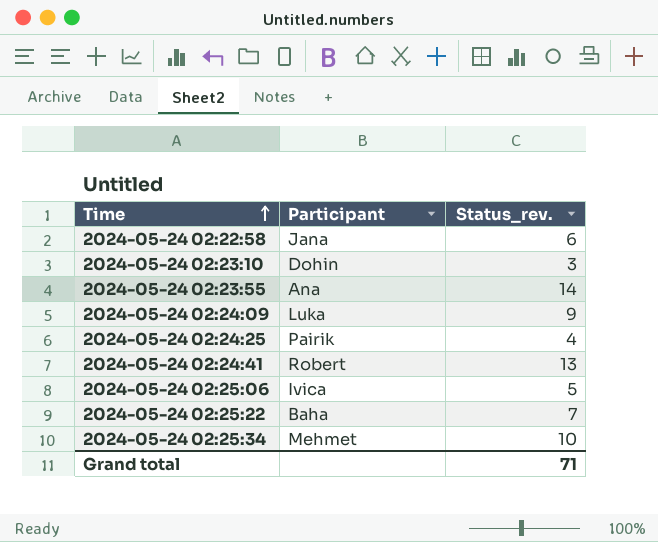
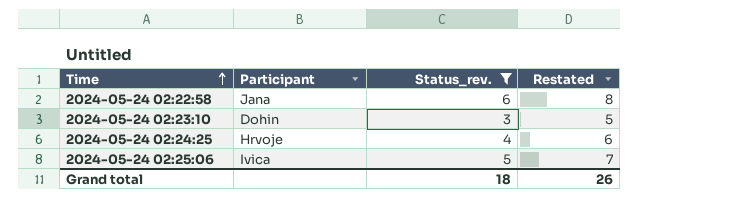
filter: none -> Status_rev. <= 6
column Restated | formula: none -> [Status_rev.] + 2
2024-05-24 02:24:25 | Participant: Pairik -> Hrvoje
Grand total | Status_rev.: 71 -> 18

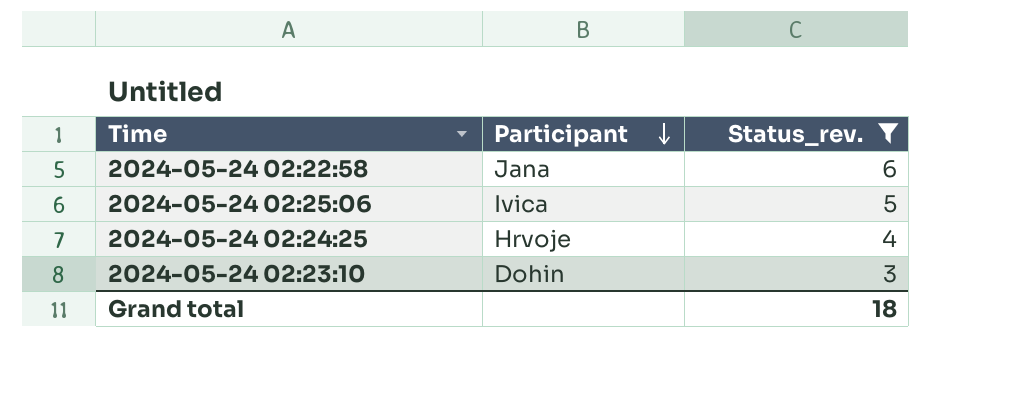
row order: Time ascending -> Participant descending
column Restated | formula: [Status_rev.] + 2 -> none

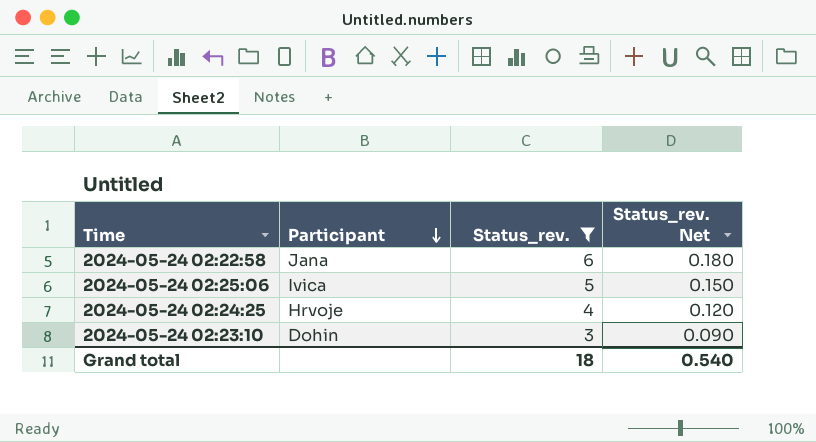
column Status_rev. Net | formula: none -> [Status_rev.] * 0.03

